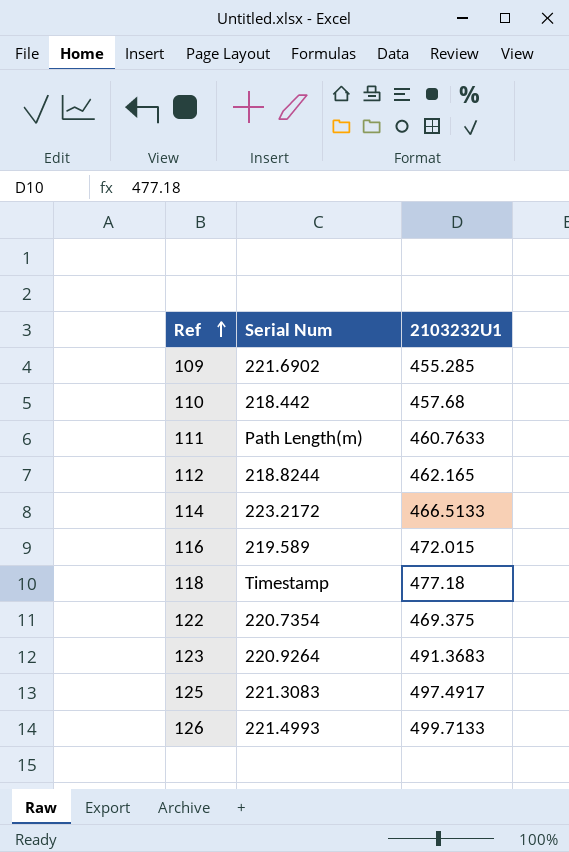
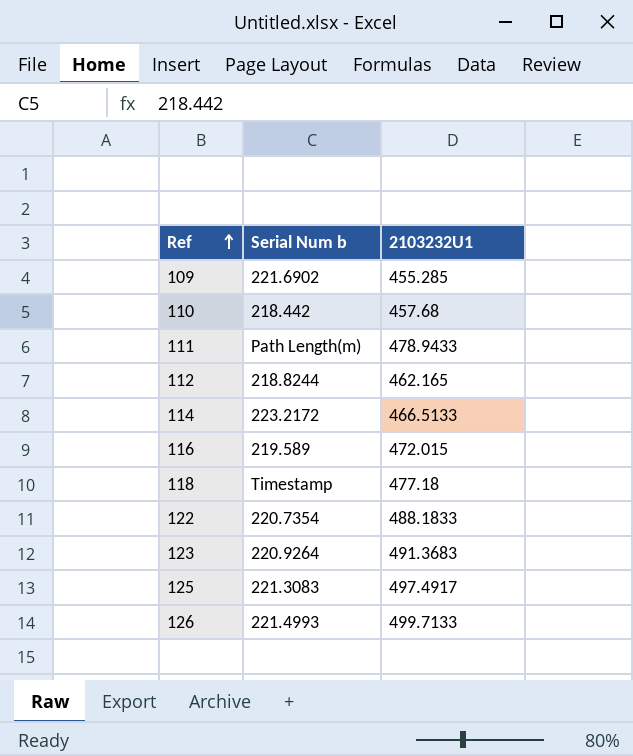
column name: Serial Num -> Serial Num b
111 | 2103232U1: 460.7633 -> 478.9433
122 | 2103232U1: 469.375 -> 488.1833

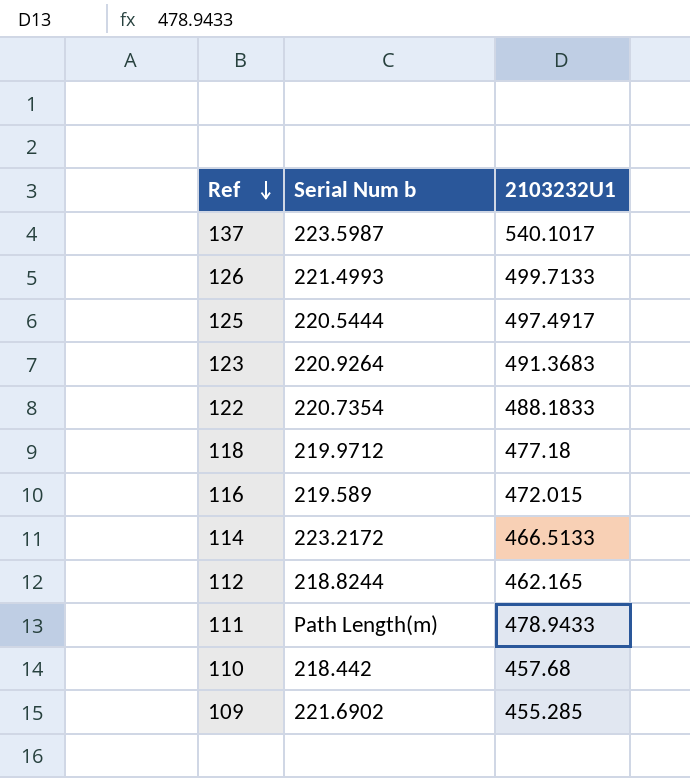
row order: Ref ascending -> Ref descending
row 137: none -> 223.5987 | 540.1017
125 | Serial Num b: 221.3083 -> 220.5444
118 | Serial Num b: Timestamp -> 219.9712

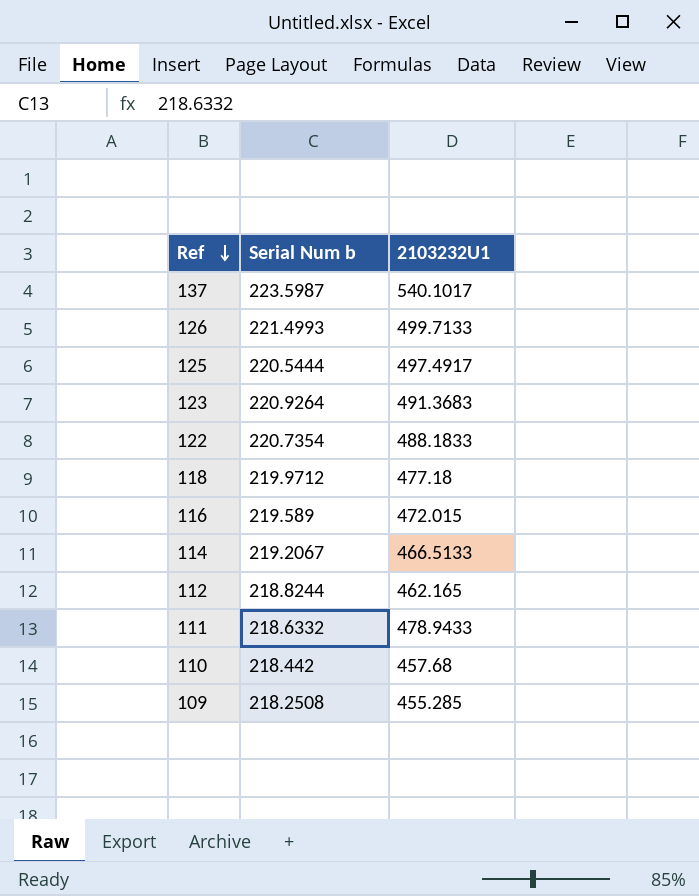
114 | Serial Num b: 223.2172 -> 219.2067
111 | Serial Num b: Path Length(m) -> 218.6332
109 | Serial Num b: 221.6902 -> 218.2508

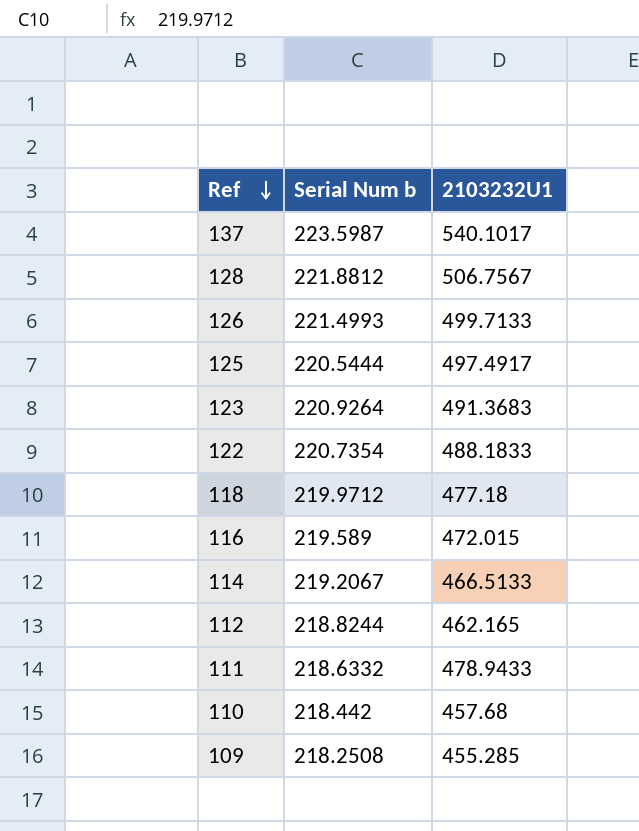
row 128: none -> 221.8812 | 506.7567

